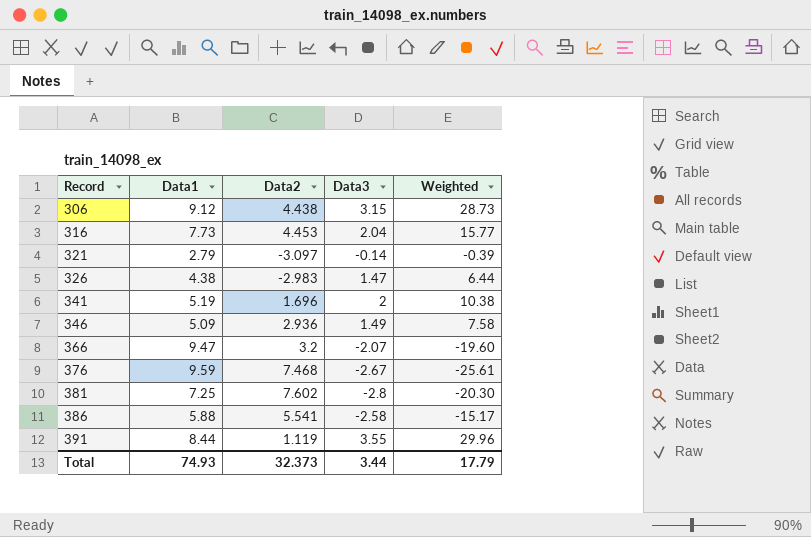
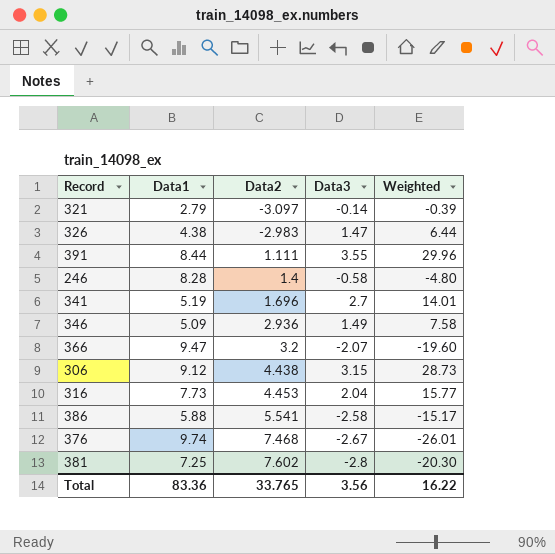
row order: Record ascending -> Data2 ascending
391 | Data2: 1.119 -> 1.111
row 246: none -> 8.28 | 1.4 | -0.58 | -4.80
341 | Data3: 2 -> 2.7
341 | Weighted: 10.38 -> 14.01
376 | Data1: 9.59 -> 9.74
376 | Weighted: -25.61 -> -26.01
Total | Data1: 74.93 -> 83.36
Total | Data2: 32.373 -> 33.765
Total | Data3: 3.44 -> 3.56
Total | Weighted: 17.79 -> 16.22

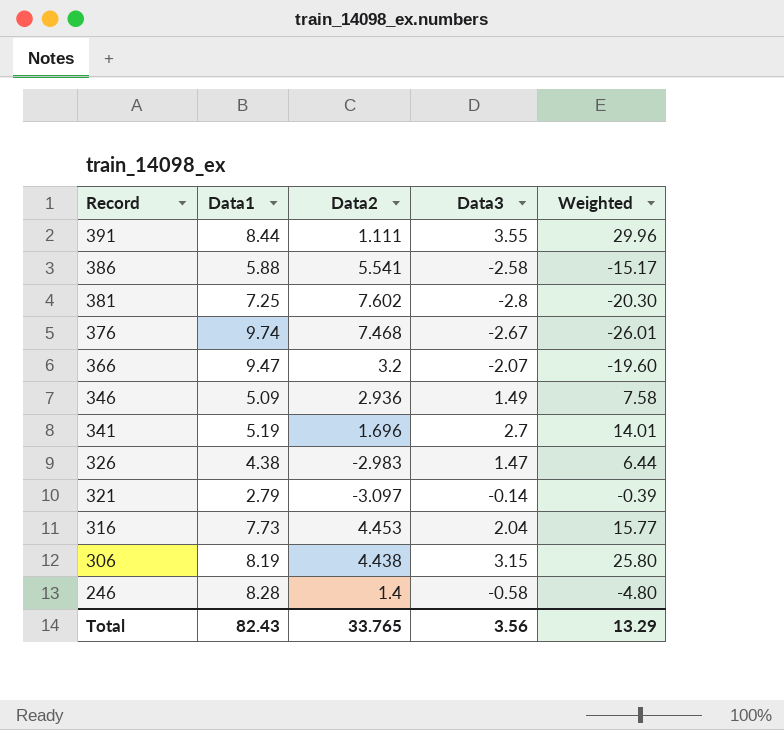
row order: Data2 ascending -> Record descending
306 | Data1: 9.12 -> 8.19
306 | Weighted: 28.73 -> 25.80
Total | Data1: 83.36 -> 82.43
Total | Weighted: 16.22 -> 13.29

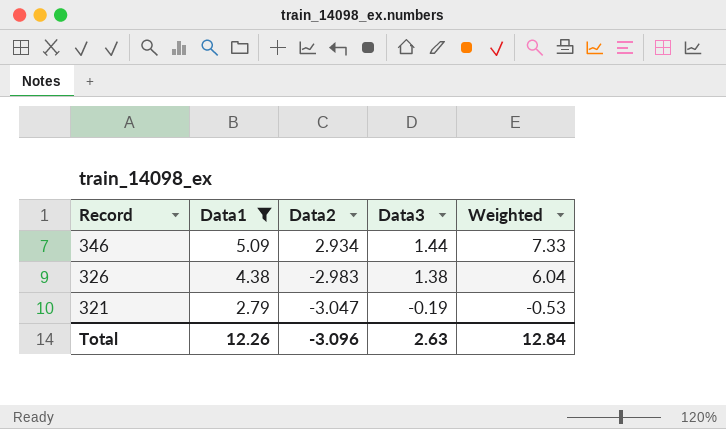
filter: none -> Data1 <= 5.09
346 | Data2: 2.936 -> 2.934
346 | Data3: 1.49 -> 1.44
346 | Weighted: 7.58 -> 7.33
326 | Data3: 1.47 -> 1.38
326 | Weighted: 6.44 -> 6.04
321 | Data2: -3.097 -> -3.047
321 | Data3: -0.14 -> -0.19
321 | Weighted: -0.39 -> -0.53
Total | Data1: 82.43 -> 12.26
Total | Data2: 33.765 -> -3.096
Total | Data3: 3.56 -> 2.63
Total | Weighted: 13.29 -> 12.84

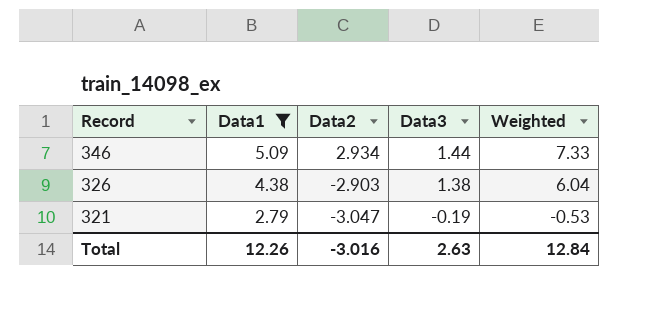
326 | Data2: -2.983 -> -2.903
Total | Data2: -3.096 -> -3.016

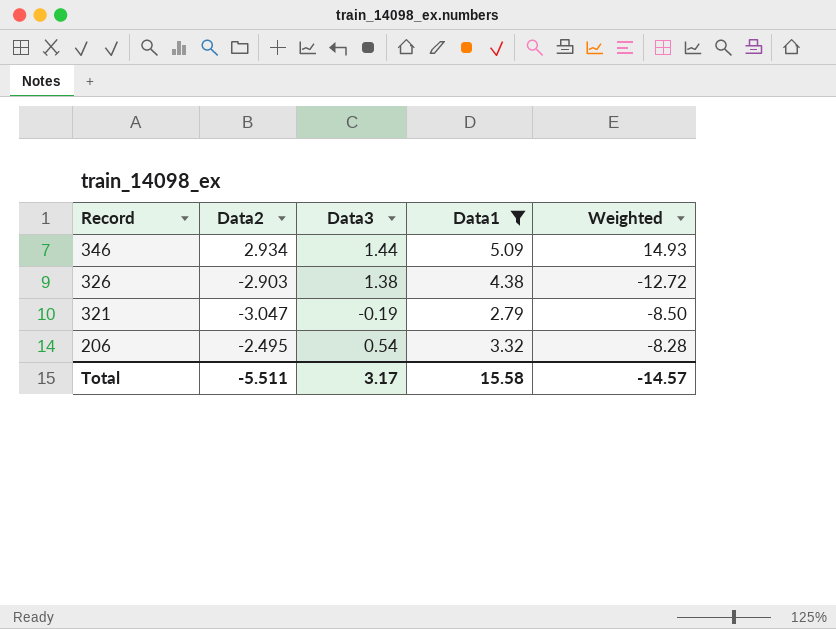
column Data1 | position: 2 -> 4
column Weighted | formula: [Data1] * [Data3] -> [Data2] * [Data1]
row 206: none -> -2.495 | 0.54 | 3.32 | -8.28
Total | Data2: -3.016 -> -5.511
Total | Data3: 2.63 -> 3.17
Total | Data1: 12.26 -> 15.58
Total | Weighted: 12.84 -> -14.57

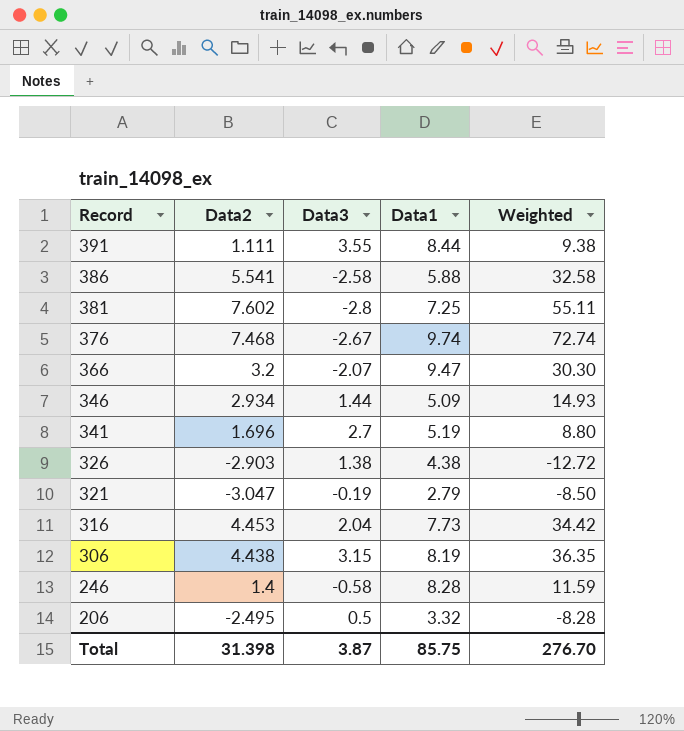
filter: Data1 <= 5.09 -> none
206 | Data3: 0.54 -> 0.5
Total | Data2: -5.511 -> 31.398
Total | Data3: 3.17 -> 3.87
Total | Data1: 15.58 -> 85.75
Total | Weighted: -14.57 -> 276.70

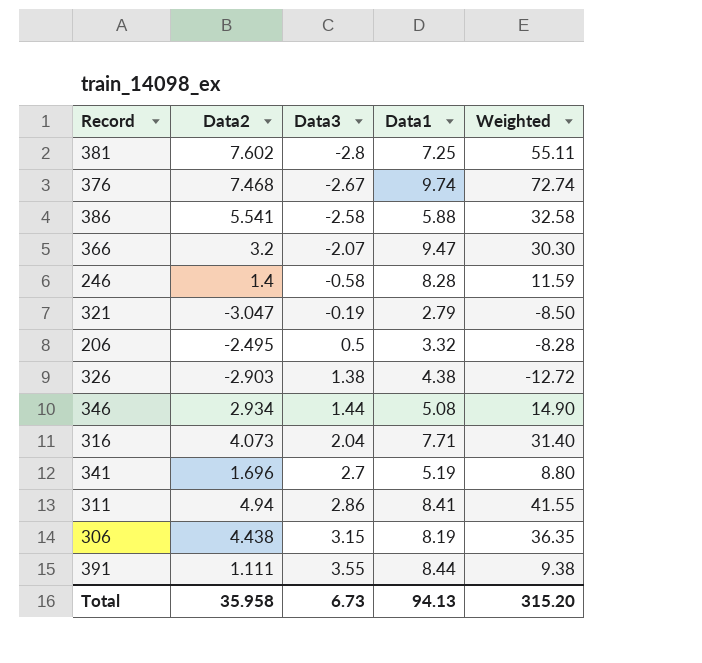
row order: Record descending -> Data3 ascending
346 | Data1: 5.09 -> 5.08
346 | Weighted: 14.93 -> 14.90
316 | Data2: 4.453 -> 4.073
316 | Data1: 7.73 -> 7.71
316 | Weighted: 34.42 -> 31.40
row 311: none -> 4.94 | 2.86 | 8.41 | 41.55
Total | Data2: 31.398 -> 35.958
Total | Data3: 3.87 -> 6.73
Total | Data1: 85.75 -> 94.13
Total | Weighted: 276.70 -> 315.20

